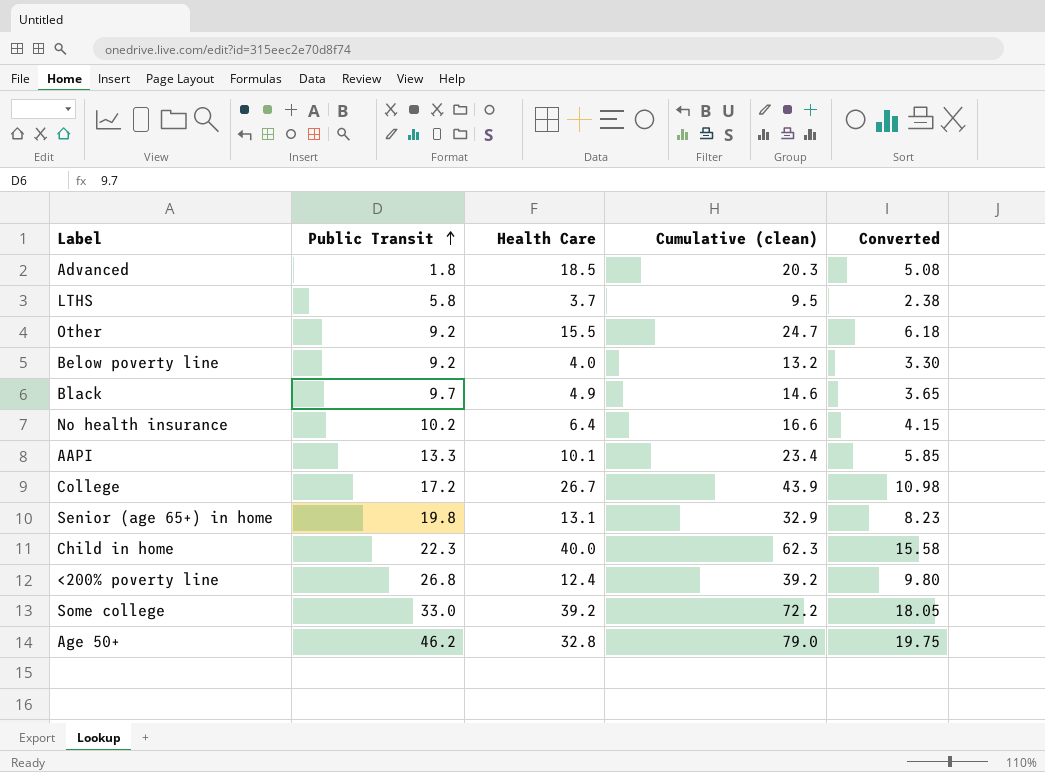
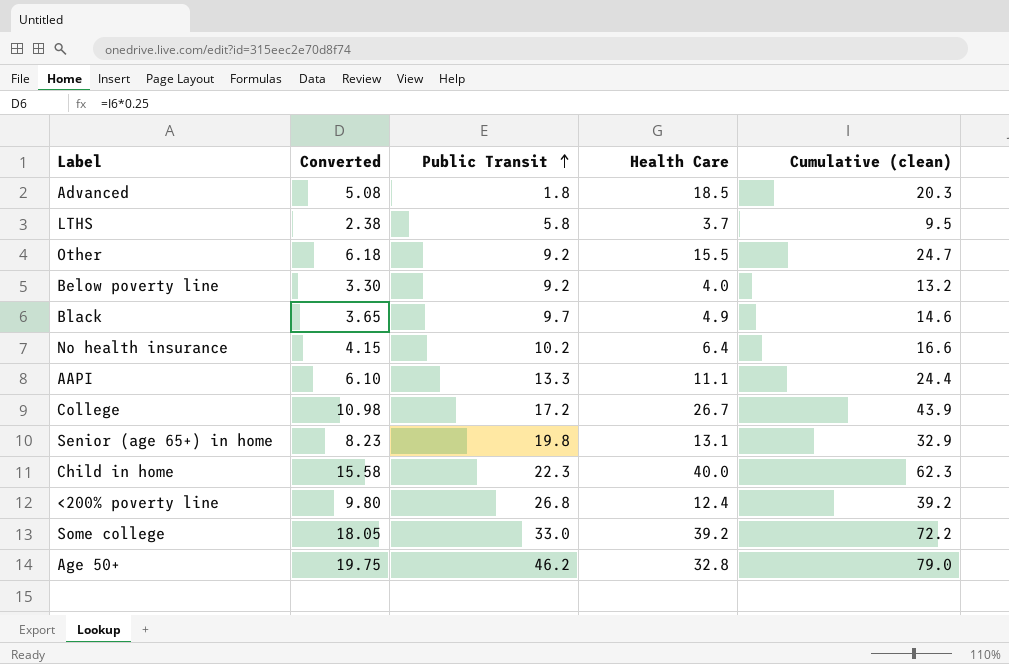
column Converted | position: 5 -> 2
AAPI | Converted: 5.85 -> 6.10
AAPI | Health Care: 10.1 -> 11.1
AAPI | Cumulative (clean): 23.4 -> 24.4

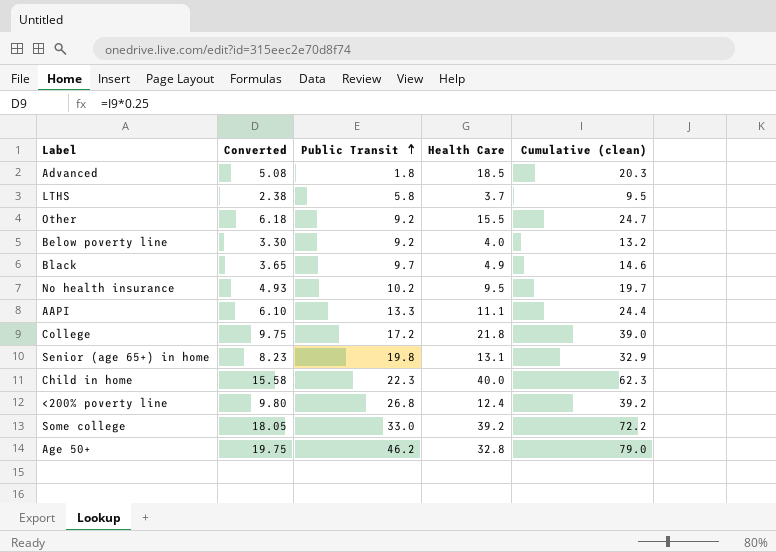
No health insurance | Converted: 4.15 -> 4.93
No health insurance | Health Care: 6.4 -> 9.5
No health insurance | Cumulative (clean): 16.6 -> 19.7
College | Converted: 10.98 -> 9.75
College | Health Care: 26.7 -> 21.8
College | Cumulative (clean): 43.9 -> 39.0

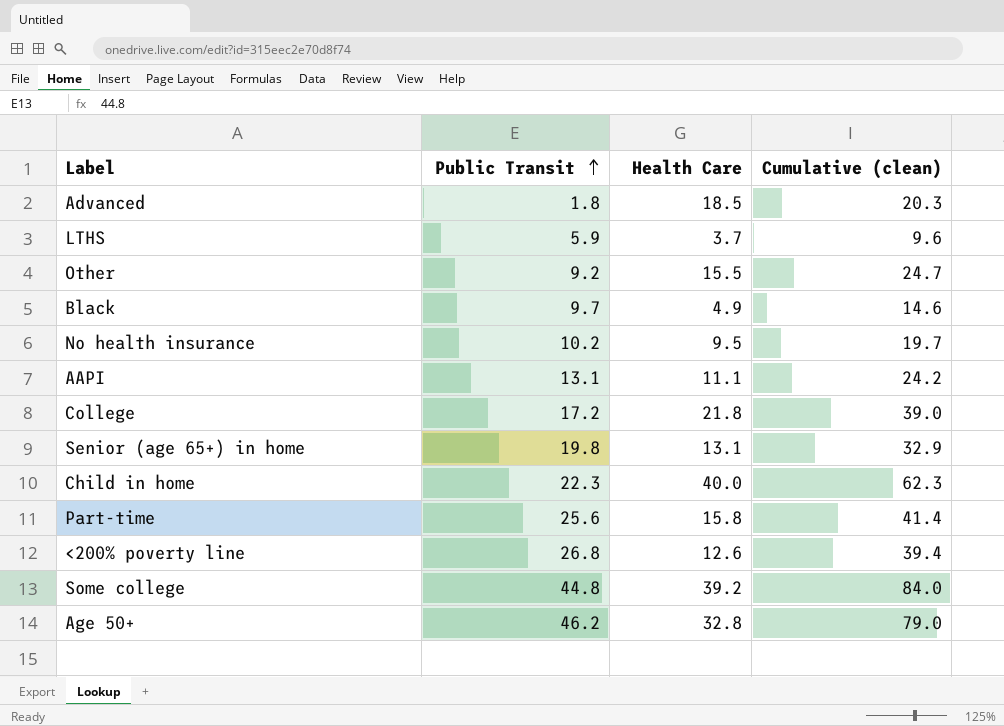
column Converted | formula: [Cumulative (clean)] * 0.25 -> none
row Below poverty line: 3.30 | 9.2 | 4.0 | 13.2 -> none
LTHS | Public Transit: 5.8 -> 5.9
LTHS | Cumulative (clean): 9.5 -> 9.6
AAPI | Public Transit: 13.3 -> 13.1
AAPI | Cumulative (clean): 24.4 -> 24.2
row Part-time: none -> 25.6 | 15.8 | 41.4
<200% poverty line | Health Care: 12.4 -> 12.6
<200% poverty line | Cumulative (clean): 39.2 -> 39.4
Some college | Public Transit: 33.0 -> 44.8
Some college | Cumulative (clean): 72.2 -> 84.0

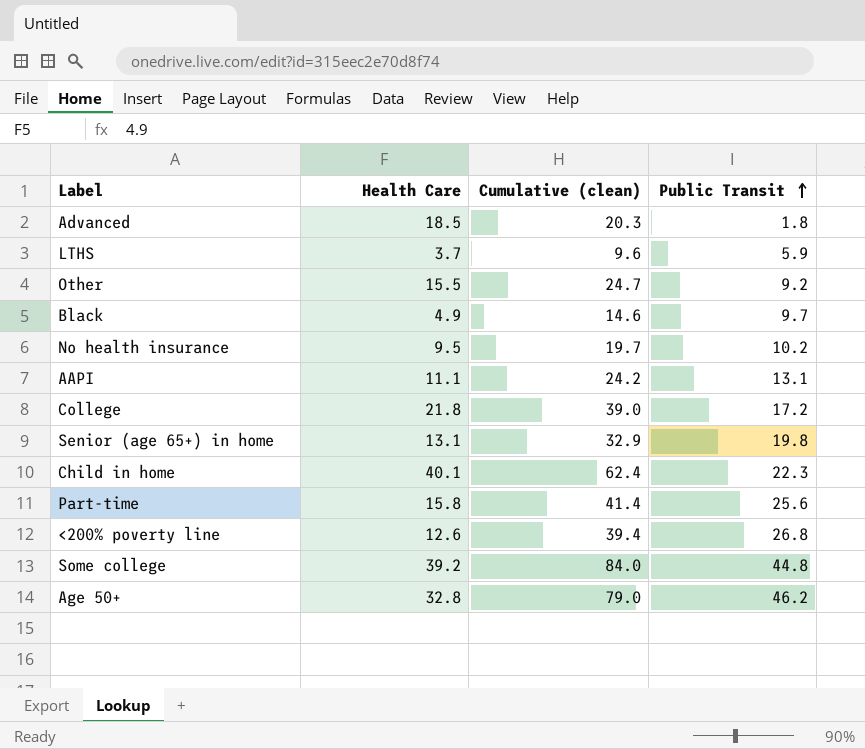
column Public Transit | position: 2 -> 4
Child in home | Health Care: 40.0 -> 40.1
Child in home | Cumulative (clean): 62.3 -> 62.4

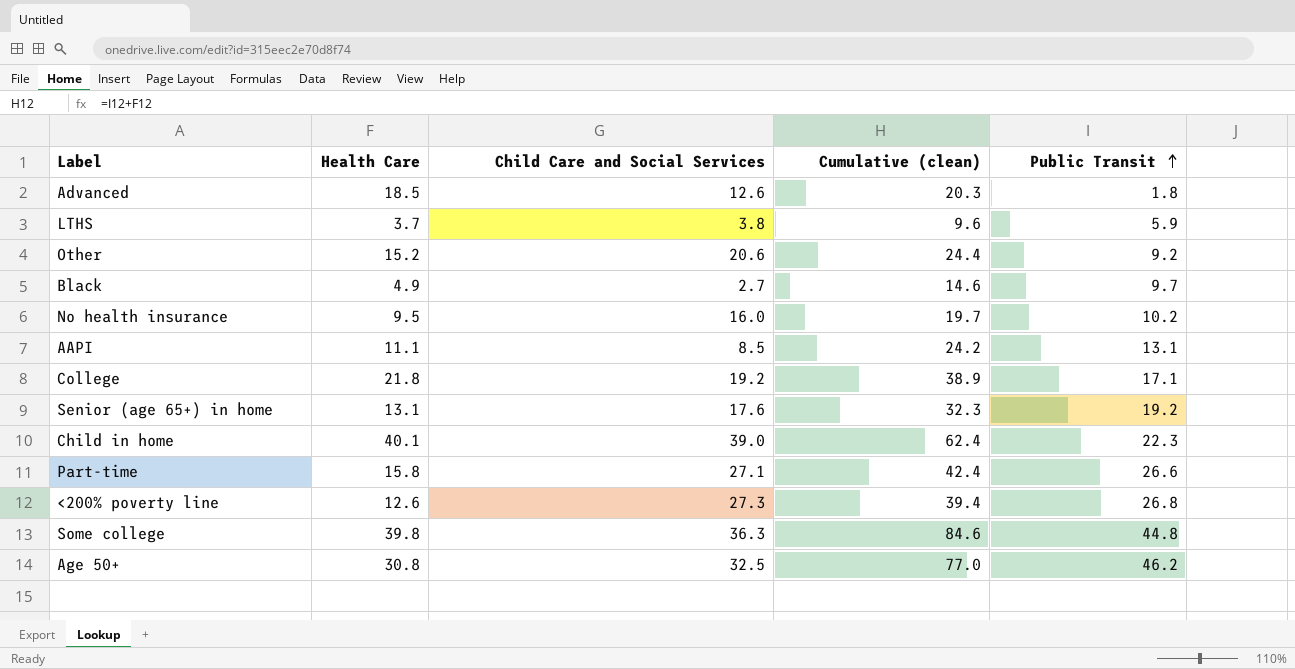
column Child Care and Social Services | position: none -> 3
Other | Health Care: 15.5 -> 15.2
Other | Cumulative (clean): 24.7 -> 24.4
College | Cumulative (clean): 39.0 -> 38.9
College | Public Transit: 17.2 -> 17.1
Senior (age 65+) in home | Cumulative (clean): 32.9 -> 32.3
Senior (age 65+) in home | Public Transit: 19.8 -> 19.2
Part-time | Cumulative (clean): 41.4 -> 42.4
Part-time | Public Transit: 25.6 -> 26.6
Some college | Health Care: 39.2 -> 39.8
Some college | Cumulative (clean): 84.0 -> 84.6
Age 50+ | Health Care: 32.8 -> 30.8
Age 50+ | Cumulative (clean): 79.0 -> 77.0

